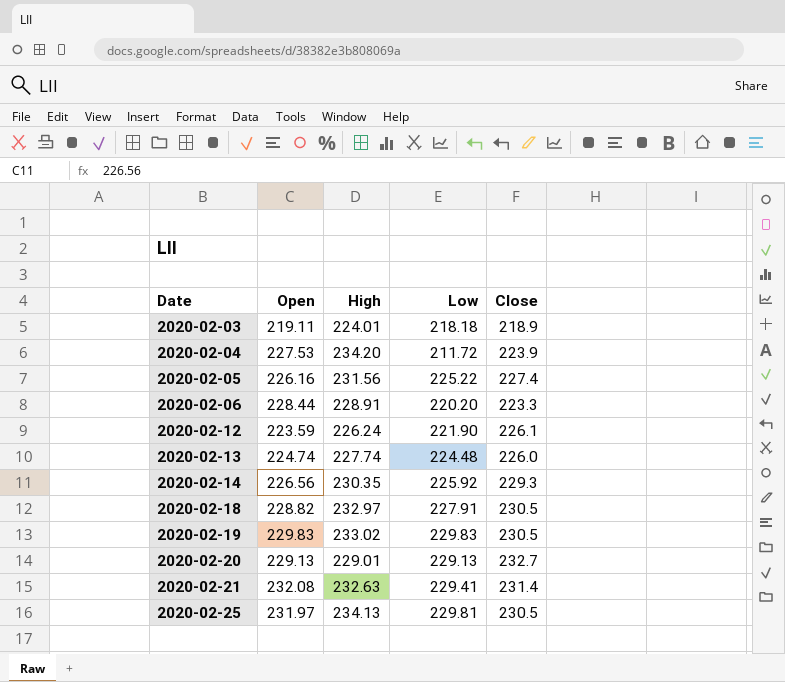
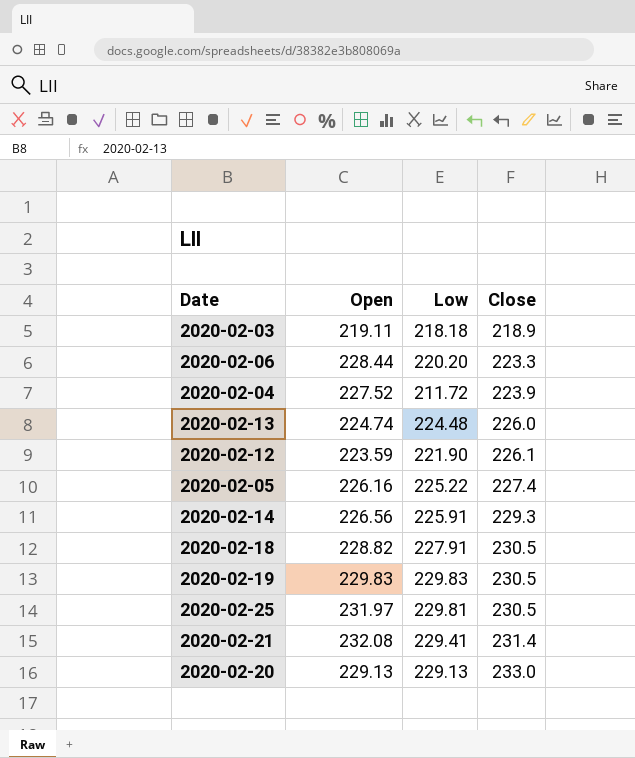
row order: Date ascending -> Close ascending
column High | position: 3 -> none
2020-02-04 | Open: 227.53 -> 227.52
2020-02-14 | Low: 225.92 -> 225.91
2020-02-20 | Close: 232.7 -> 233.0

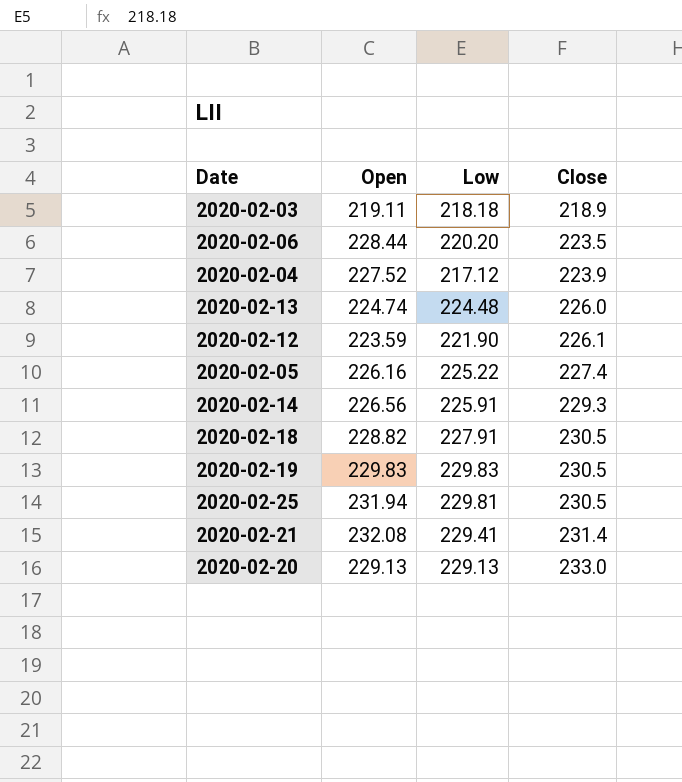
2020-02-06 | Close: 223.3 -> 223.5
2020-02-04 | Low: 211.72 -> 217.12
2020-02-25 | Open: 231.97 -> 231.94

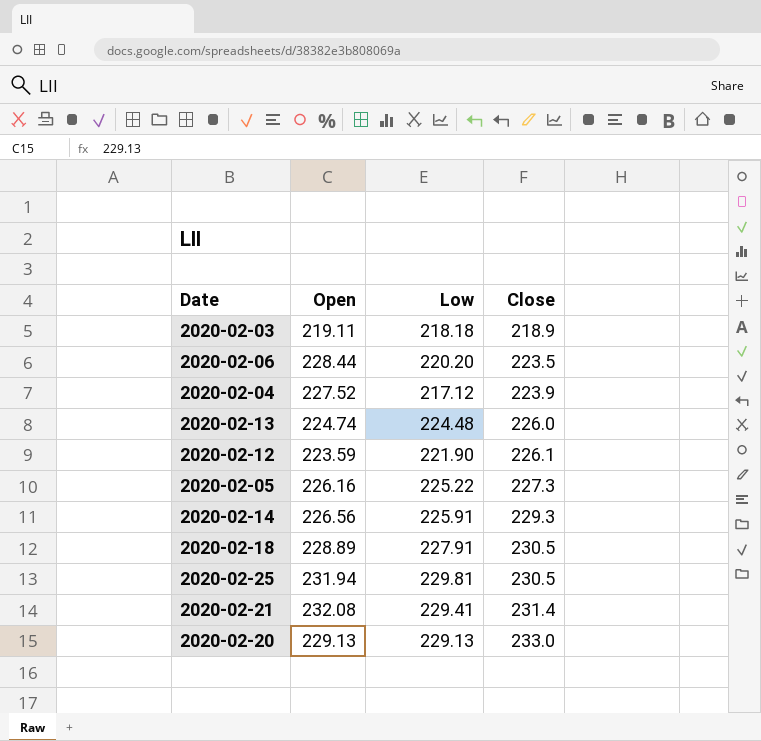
row 2020-02-19: 229.83 | 229.83 | 230.5 -> none
2020-02-05 | Close: 227.4 -> 227.3
2020-02-18 | Open: 228.82 -> 228.89

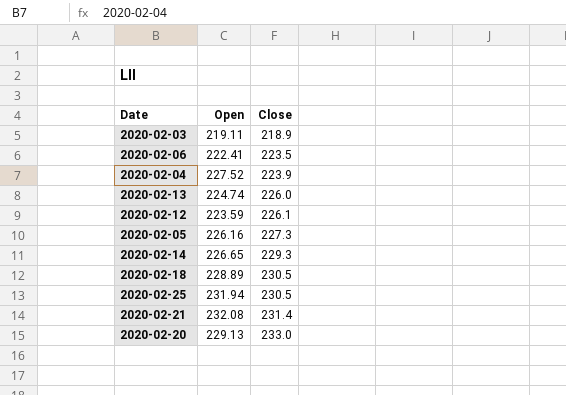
column Low | position: 3 -> none
2020-02-06 | Open: 228.44 -> 222.41
2020-02-14 | Open: 226.56 -> 226.65

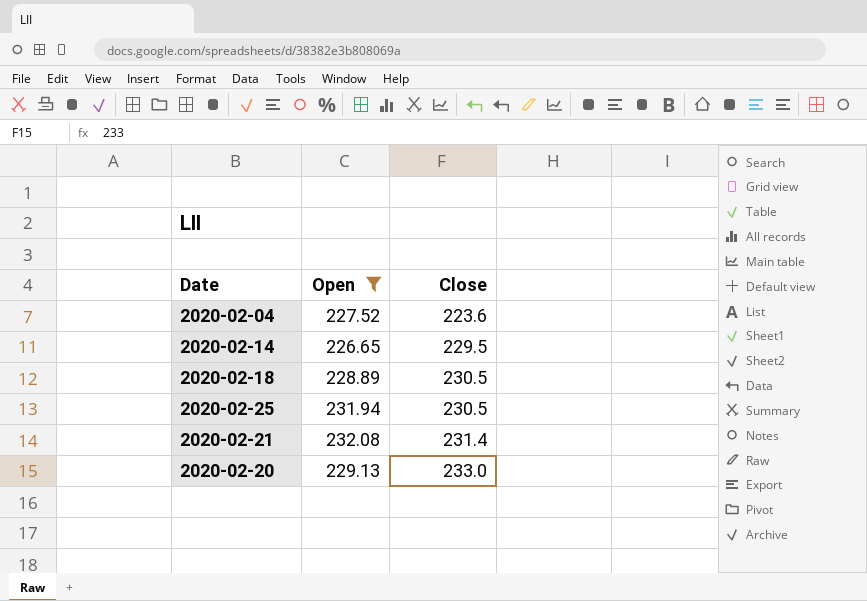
filter: none -> Open >= 226.65
2020-02-04 | Close: 223.9 -> 223.6
2020-02-14 | Close: 229.3 -> 229.5

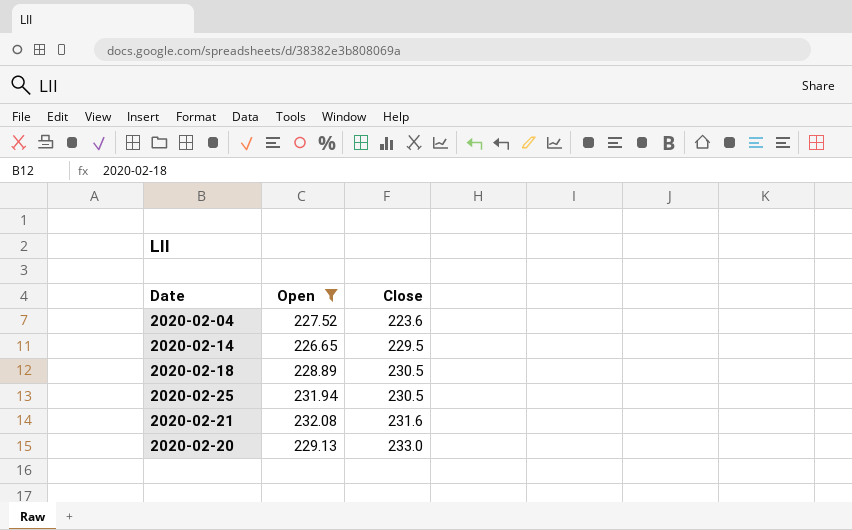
2020-02-21 | Close: 231.4 -> 231.6

